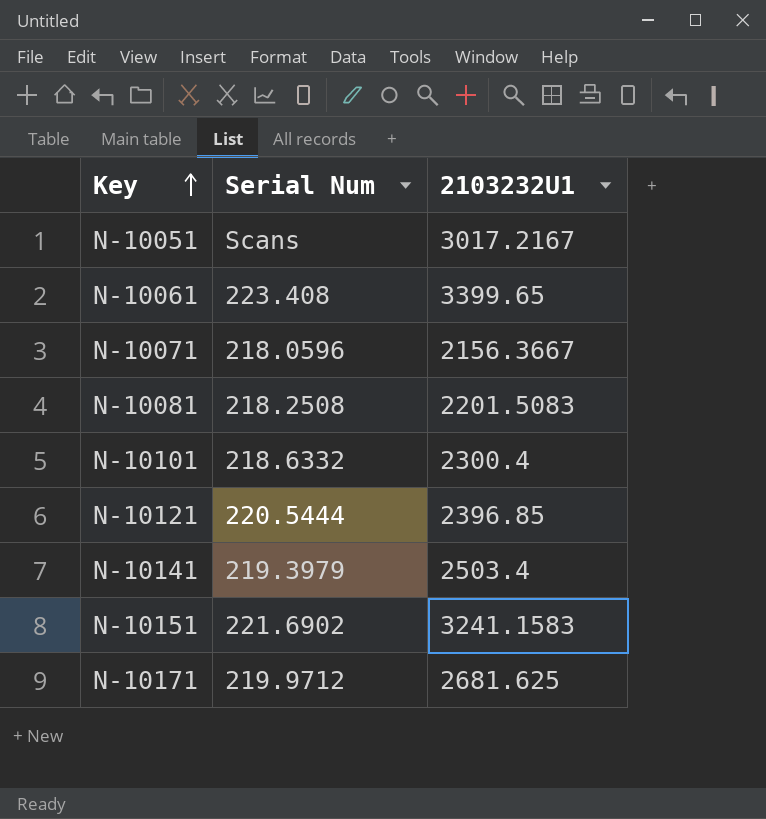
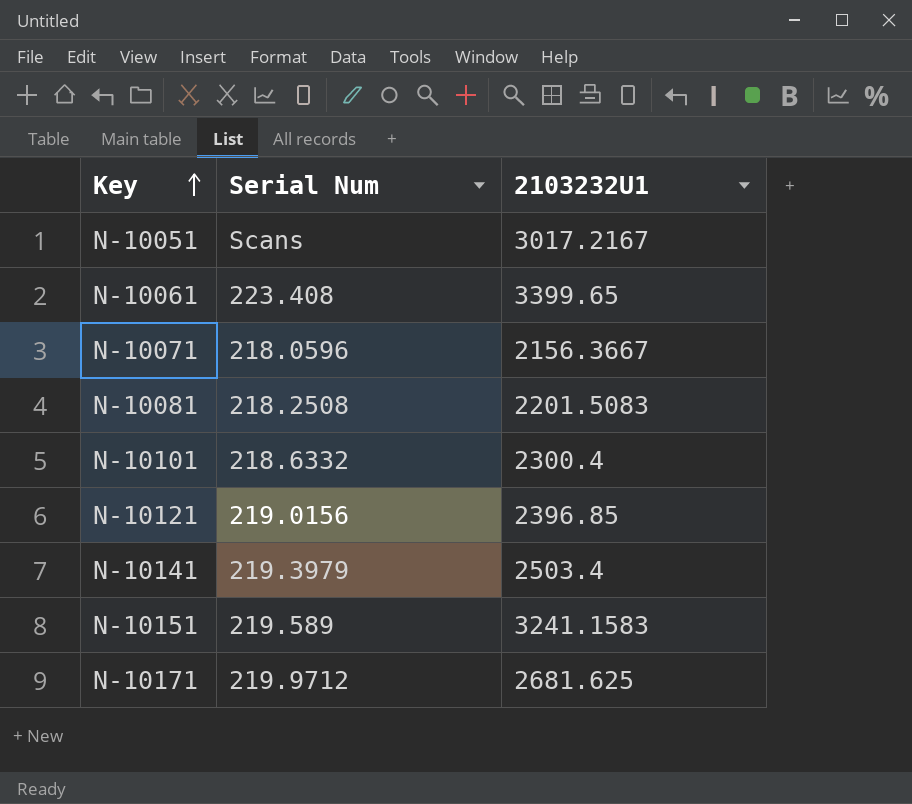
N-10121 | Serial Num: 220.5444 -> 219.0156
N-10151 | Serial Num: 221.6902 -> 219.589

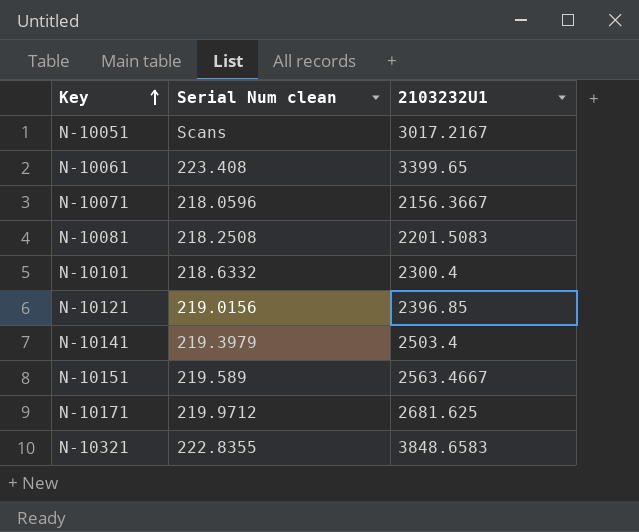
column name: Serial Num -> Serial Num clean
N-10151 | 2103232U1: 3241.1583 -> 2563.4667
row N-10321: none -> 222.8355 | 3848.6583

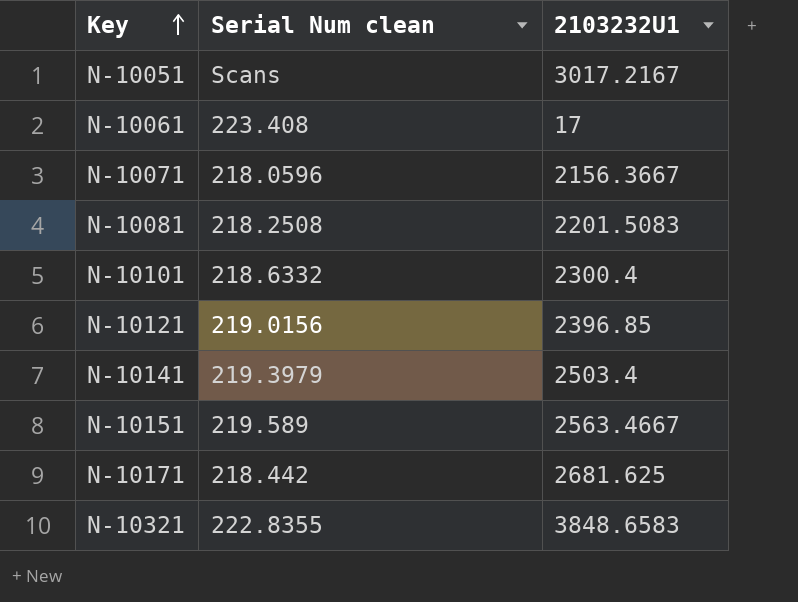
N-10061 | 2103232U1: 3399.65 -> 17
N-10171 | Serial Num clean: 219.9712 -> 218.442

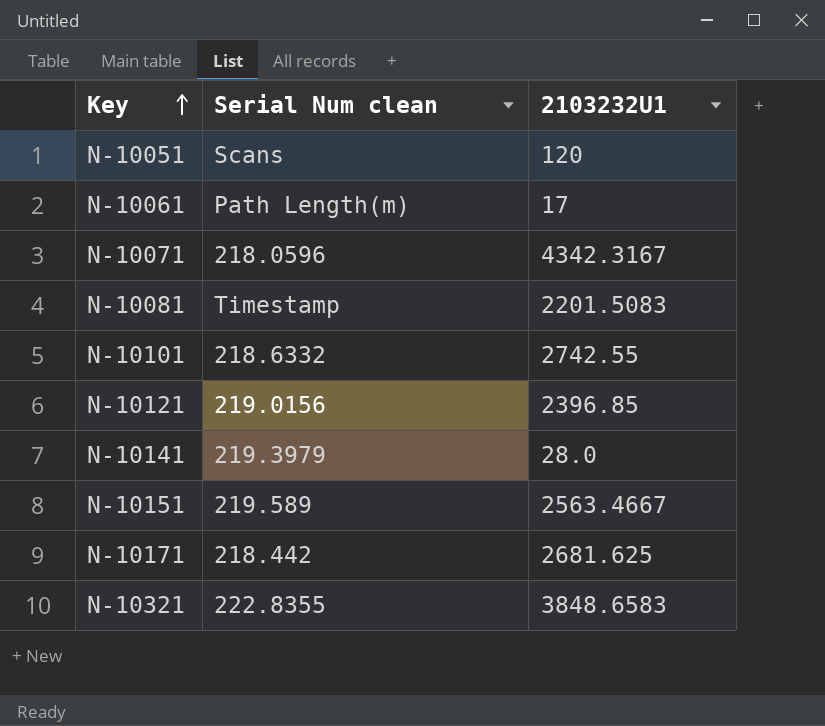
N-10051 | 2103232U1: 3017.2167 -> 120
N-10061 | Serial Num clean: 223.408 -> Path Length(m)
N-10071 | 2103232U1: 2156.3667 -> 4342.3167
N-10081 | Serial Num clean: 218.2508 -> Timestamp
N-10101 | 2103232U1: 2300.4 -> 2742.55
N-10141 | 2103232U1: 2503.4 -> 28.0

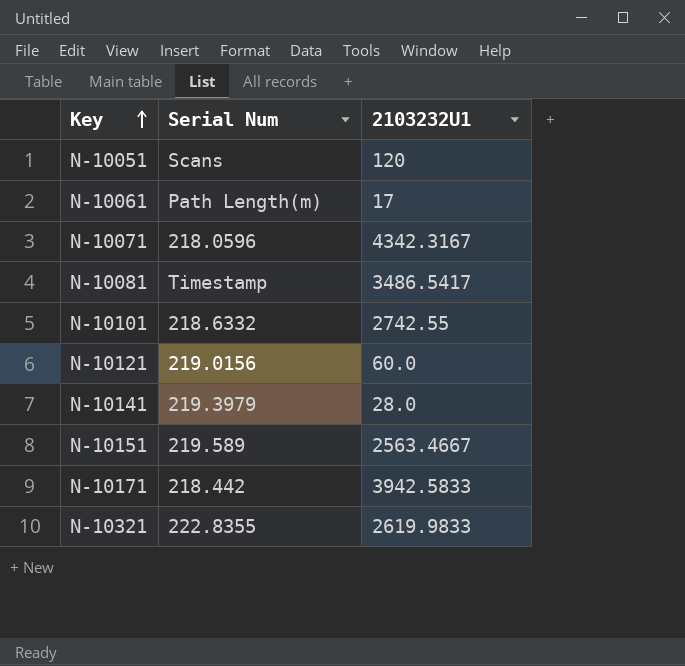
column name: Serial Num clean -> Serial Num
N-10081 | 2103232U1: 2201.5083 -> 3486.5417
N-10121 | 2103232U1: 2396.85 -> 60.0
N-10171 | 2103232U1: 2681.625 -> 3942.5833
N-10321 | 2103232U1: 3848.6583 -> 2619.9833

